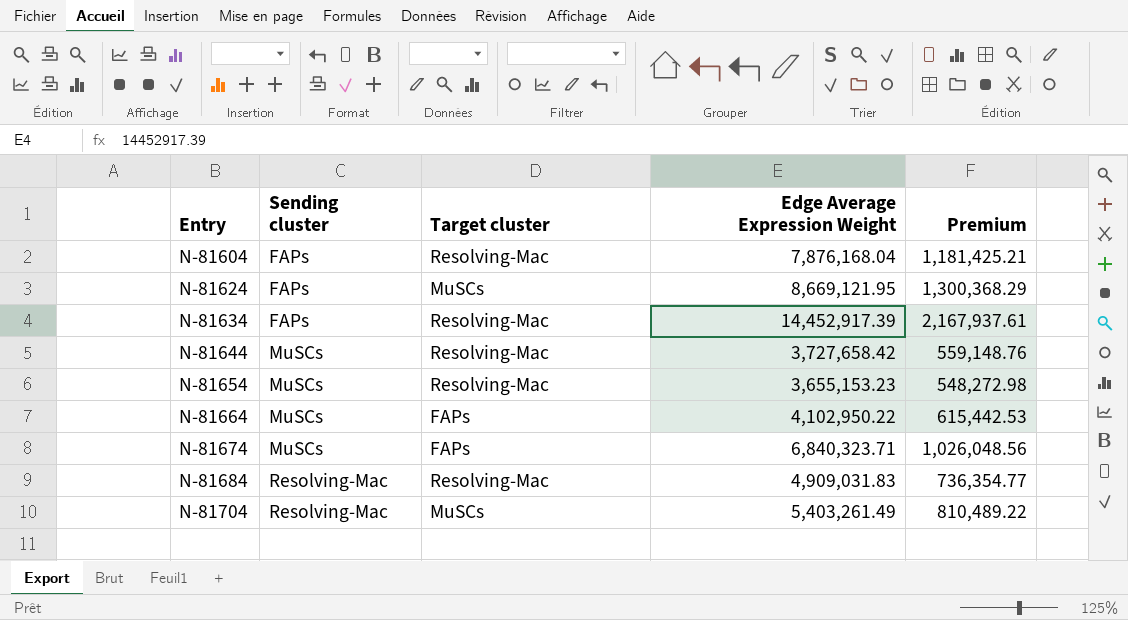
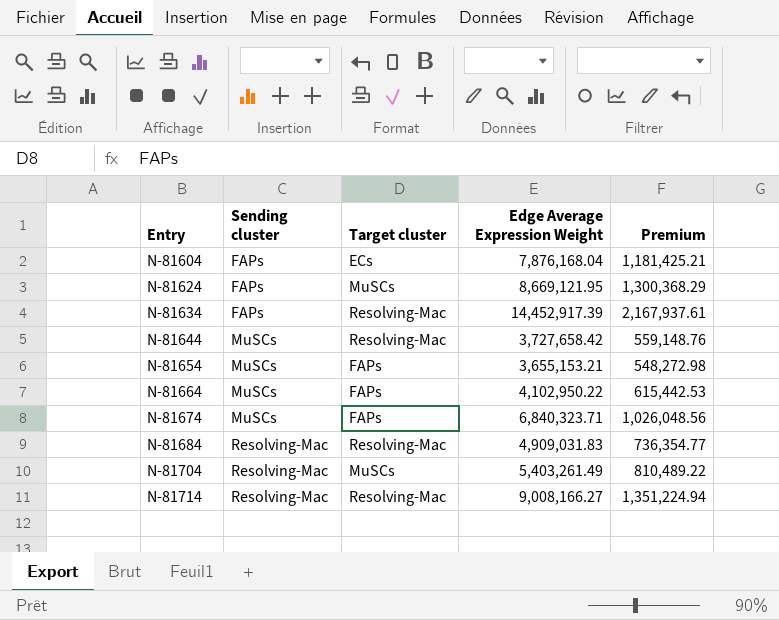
N-81604 | Target cluster: Resolving-Mac -> ECs
N-81654 | Target cluster: Resolving-Mac -> FAPs
N-81654 | Edge Average Expression Weight: 3,655,153.23 -> 3,655,153.21
row N-81714: none -> Resolving-Mac | Resolving-Mac | 9,008,166.27 | 1,351,224.94

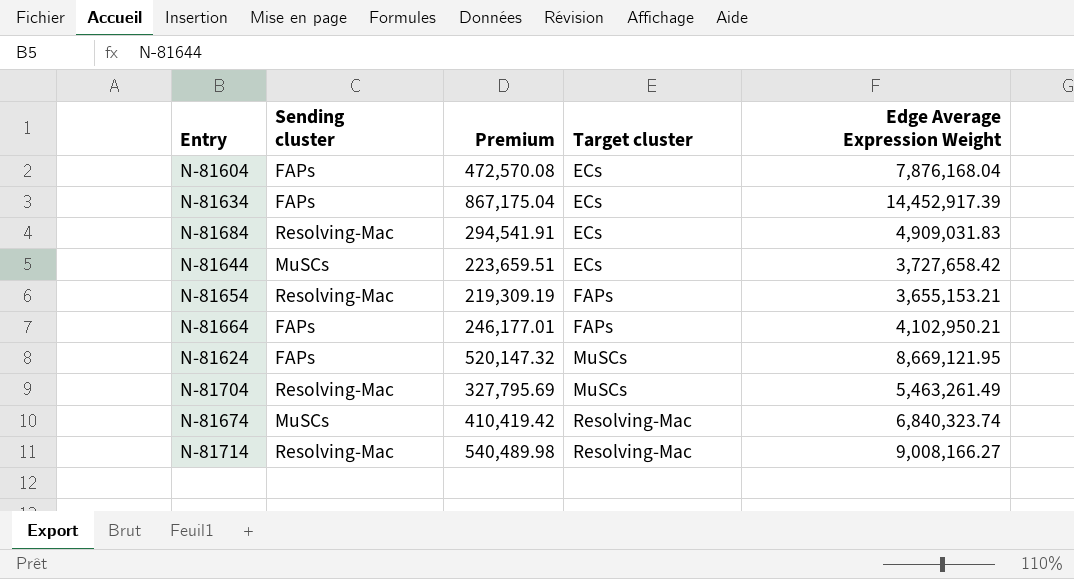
row order: Entry ascending -> Target cluster ascending
column Premium | formula: [Edge Average Expression Weight] * 0.15 -> [Edge Average Expression Weight] * 0.06
column Premium | position: 5 -> 3
N-81634 | Target cluster: Resolving-Mac -> ECs
N-81684 | Target cluster: Resolving-Mac -> ECs
N-81644 | Target cluster: Resolving-Mac -> ECs
N-81654 | Sending cluster: MuSCs -> Resolving-Mac
N-81664 | Sending cluster: MuSCs -> FAPs
N-81664 | Edge Average Expression Weight: 4,102,950.22 -> 4,102,950.21
N-81704 | Edge Average Expression Weight: 5,403,261.49 -> 5,463,261.49
N-81674 | Target cluster: FAPs -> Resolving-Mac
N-81674 | Edge Average Expression Weight: 6,840,323.71 -> 6,840,323.74

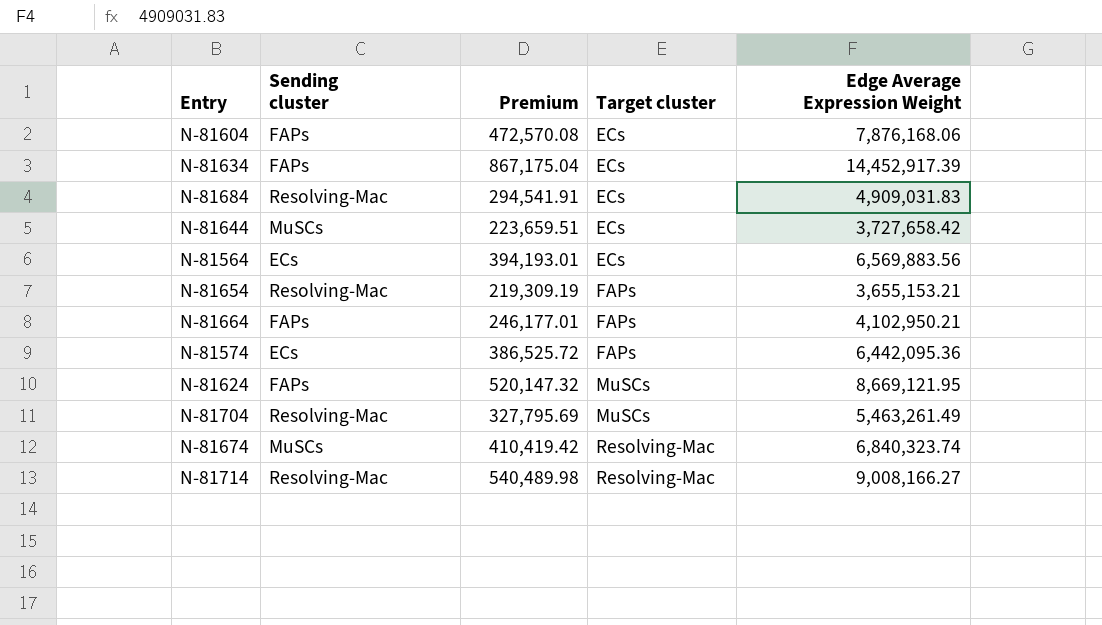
N-81604 | Edge Average Expression Weight: 7,876,168.04 -> 7,876,168.06
row N-81564: none -> ECs | 394,193.01 | ECs | 6,569,883.56
row N-81574: none -> ECs | 386,525.72 | FAPs | 6,442,095.36

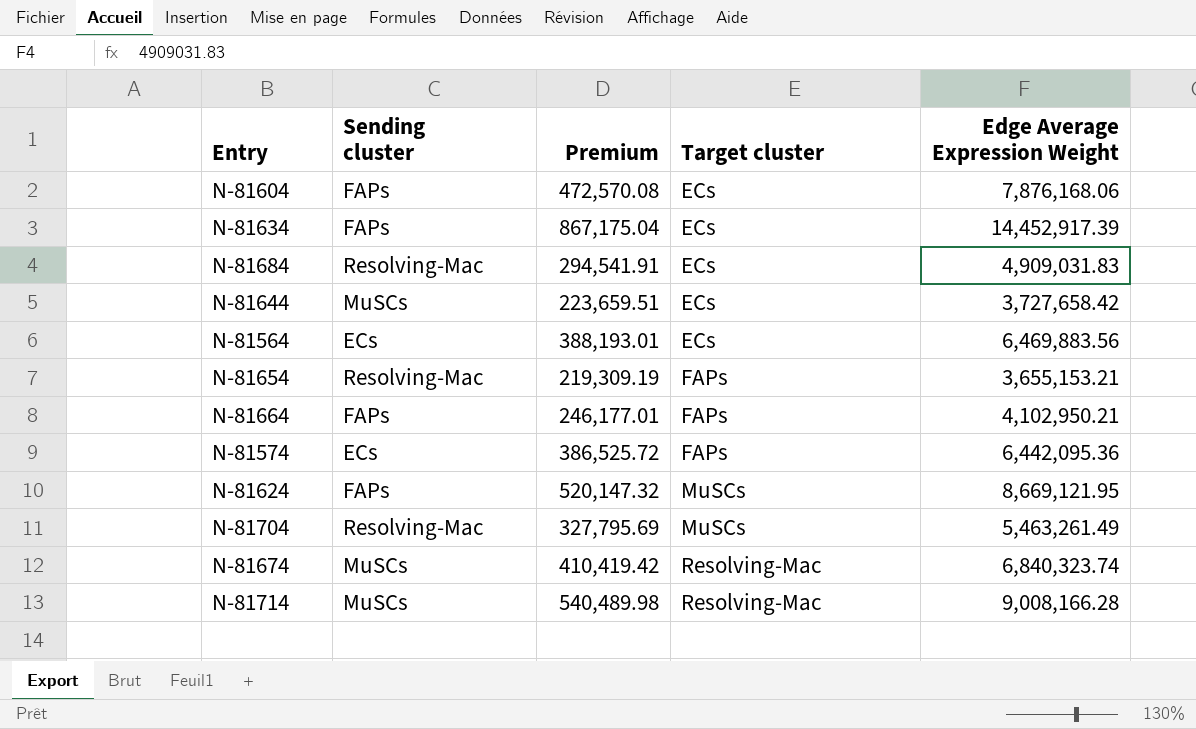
N-81564 | Premium: 394,193.01 -> 388,193.01
N-81564 | Edge Average Expression Weight: 6,569,883.56 -> 6,469,883.56
N-81714 | Sending cluster: Resolving-Mac -> MuSCs
N-81714 | Edge Average Expression Weight: 9,008,166.27 -> 9,008,166.28

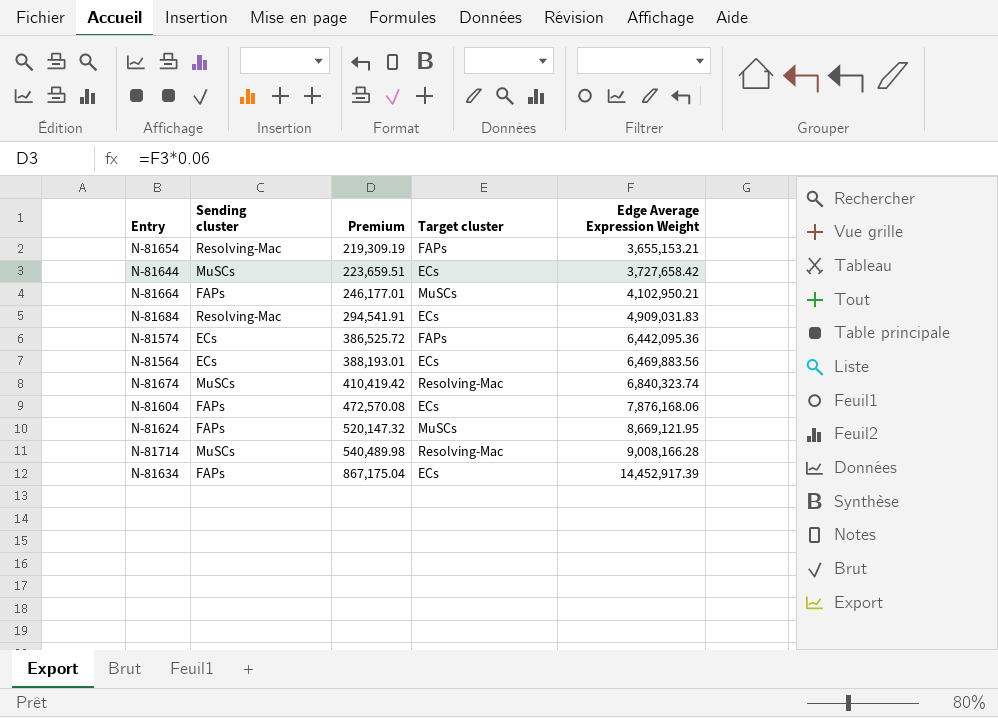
row order: Target cluster ascending -> Premium ascending
row N-81704: Resolving-Mac | 327,795.69 | MuSCs | 5,463,261.49 -> none
N-81664 | Target cluster: FAPs -> MuSCs

